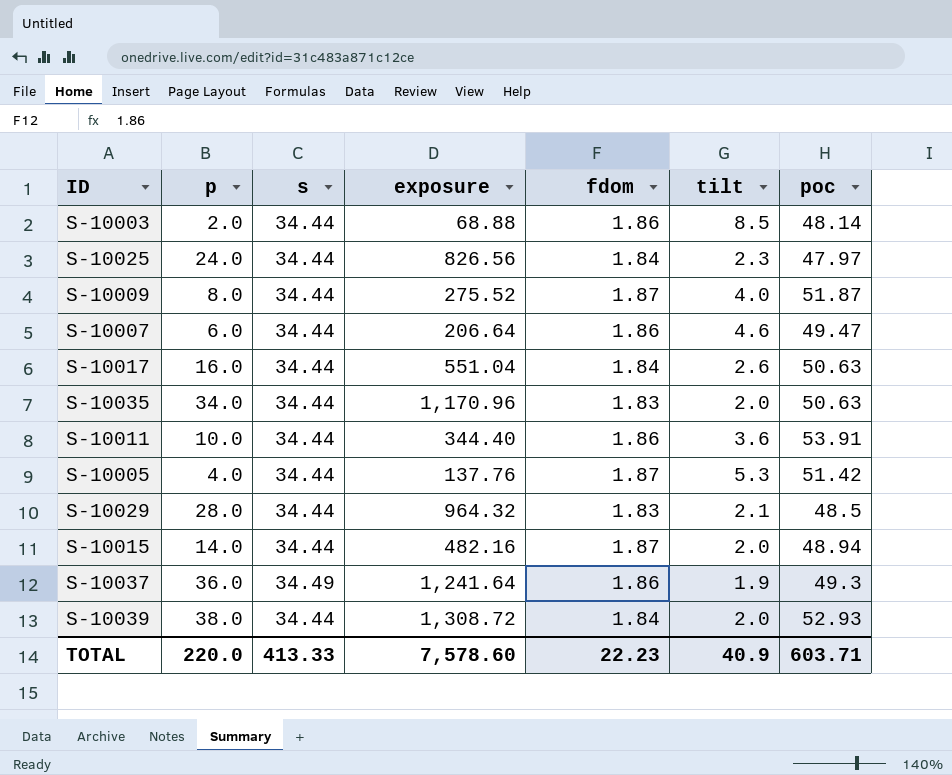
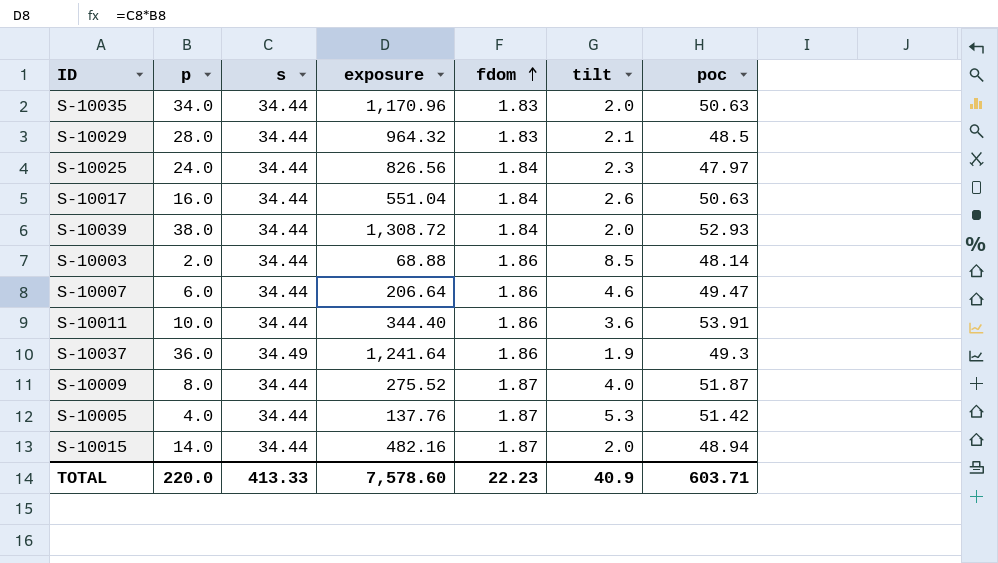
row order: none -> fdom ascending

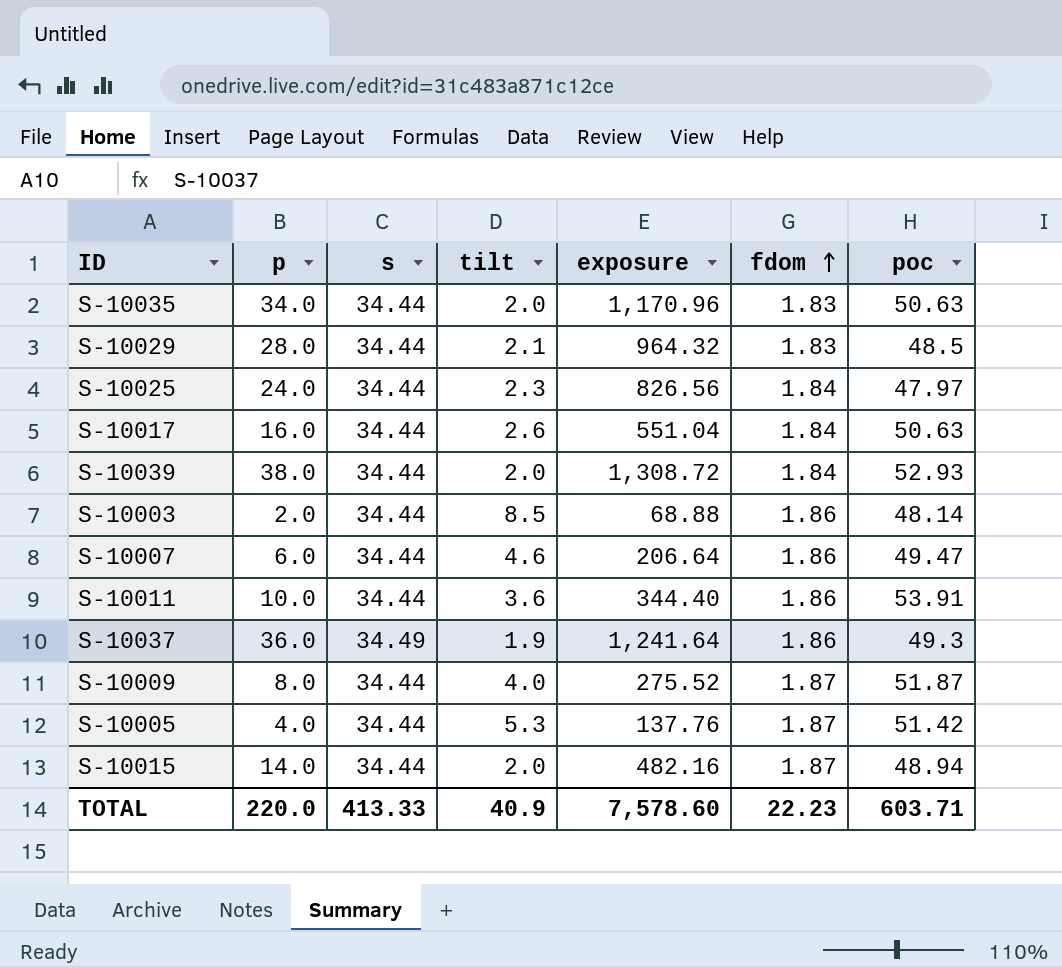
column tilt | position: 6 -> 4

